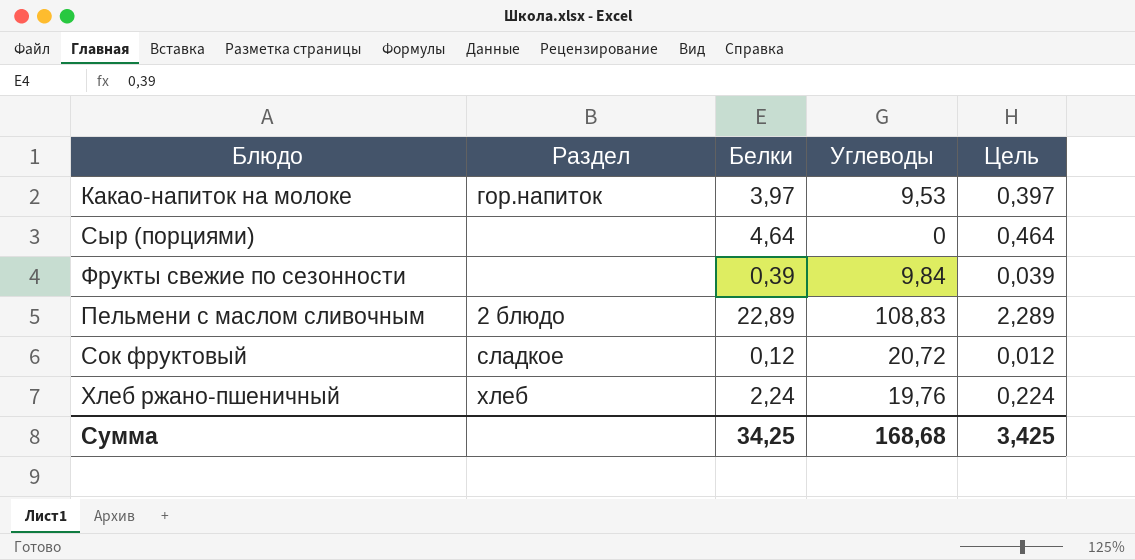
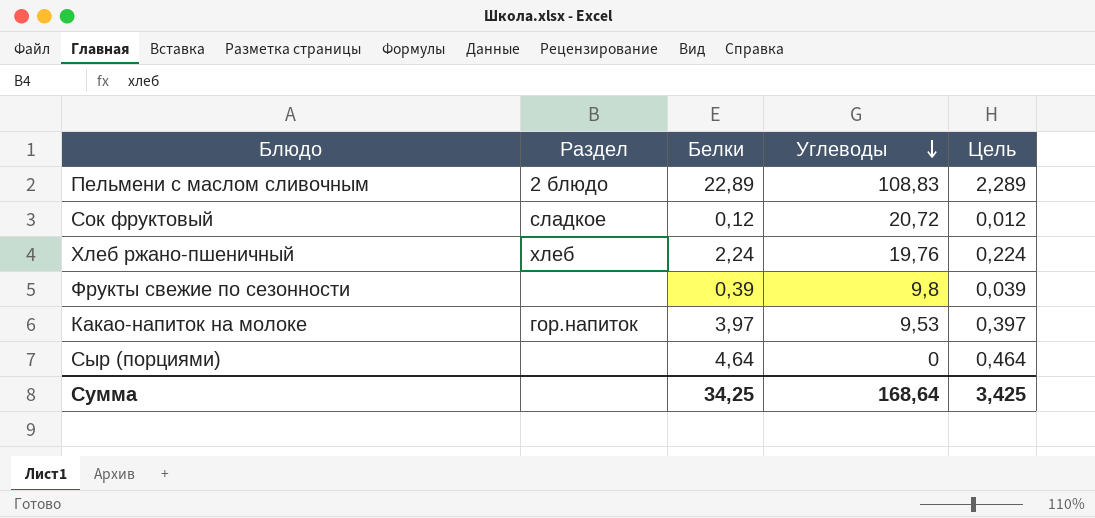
row order: none -> Углеводы descending
Фрукты свежие по сезонности | Углеводы: 9,84 -> 9,8
Сумма | Углеводы: 168,68 -> 168,64

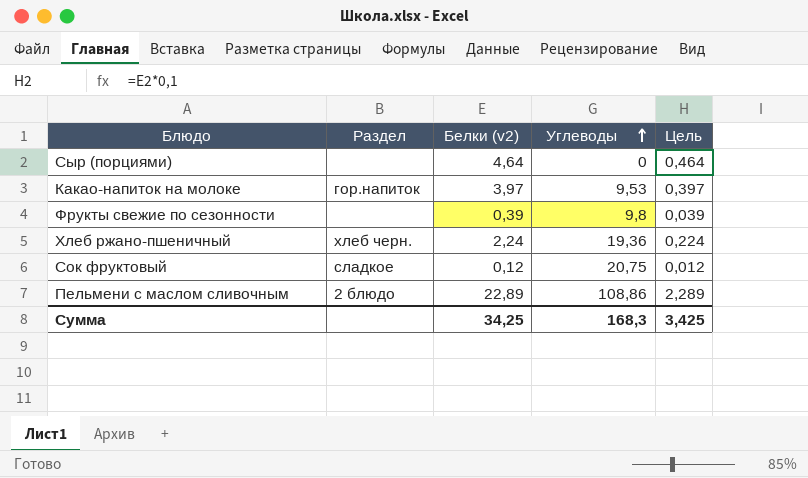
row order: Углеводы descending -> Углеводы ascending
column name: Белки -> Белки (v2)
Хлеб ржано-пшеничный | Раздел: хлеб -> хлеб черн.
Хлеб ржано-пшеничный | Углеводы: 19,76 -> 19,36
Сок фруктовый | Углеводы: 20,72 -> 20,75
Пельмени с маслом сливочным | Углеводы: 108,83 -> 108,86
Сумма | Углеводы: 168,64 -> 168,3

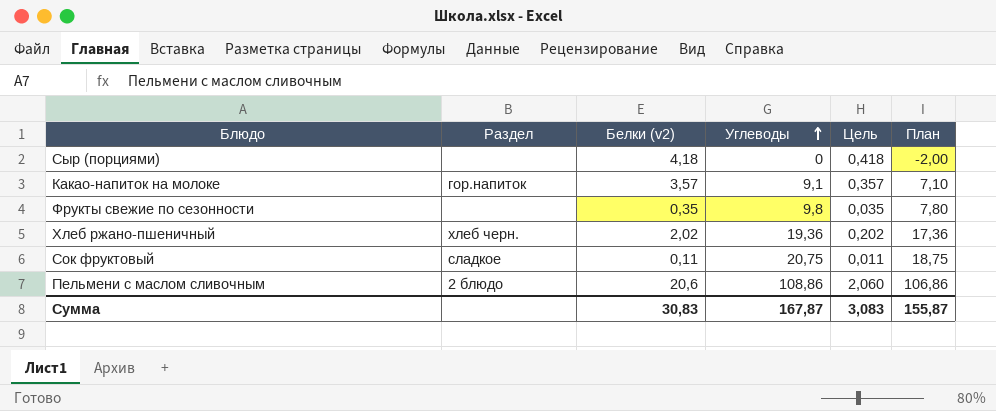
column План | formula: none -> [Углеводы] - 2
Сыр (порциями) | Белки (v2): 4,64 -> 4,18
Сыр (порциями) | Цель: 0,464 -> 0,418
Какао-напиток на молоке | Белки (v2): 3,97 -> 3,57
Какао-напиток на молоке | Углеводы: 9,53 -> 9,1
Какао-напиток на молоке | Цель: 0,397 -> 0,357
Фрукты свежие по сезонности | Белки (v2): 0,39 -> 0,35
Фрукты свежие по сезонности | Цель: 0,039 -> 0,035
Хлеб ржано-пшеничный | Белки (v2): 2,24 -> 2,02
Хлеб ржано-пшеничный | Цель: 0,224 -> 0,202
Сок фруктовый | Белки (v2): 0,12 -> 0,11
Сок фруктовый | Цель: 0,012 -> 0,011
Пельмени с маслом сливочным | Белки (v2): 22,89 -> 20,6
Пельмени с маслом сливочным | Цель: 2,289 -> 2,060
Сумма | Белки (v2): 34,25 -> 30,83
Сумма | Углеводы: 168,3 -> 167,87
Сумма | Цель: 3,425 -> 3,083

